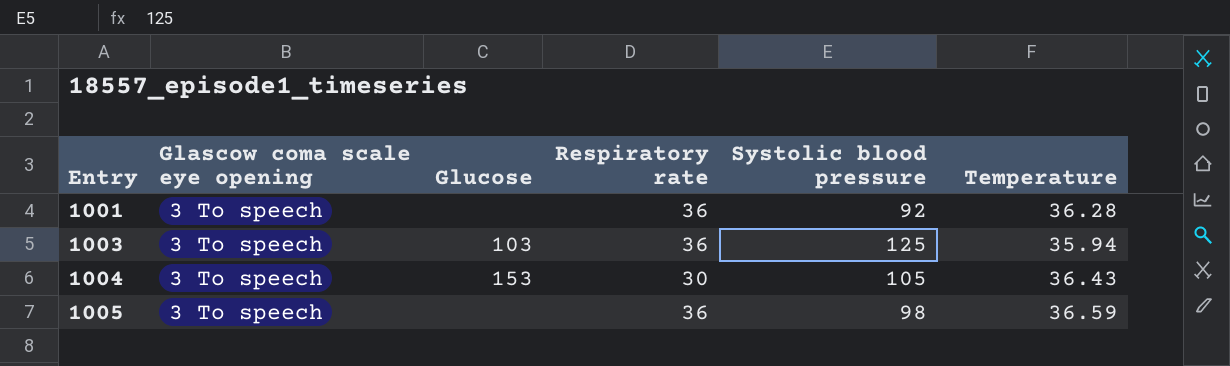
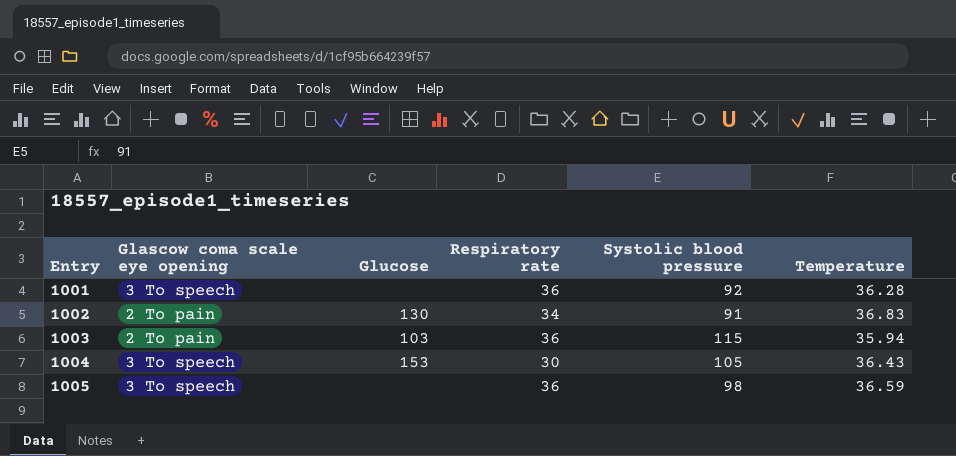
row 1002: none -> 2 To pain | 130 | 34 | 91 | 36.83
1003 | Glascow coma scale eye opening: 3 To speech -> 2 To pain
1003 | Systolic blood pressure: 125 -> 115

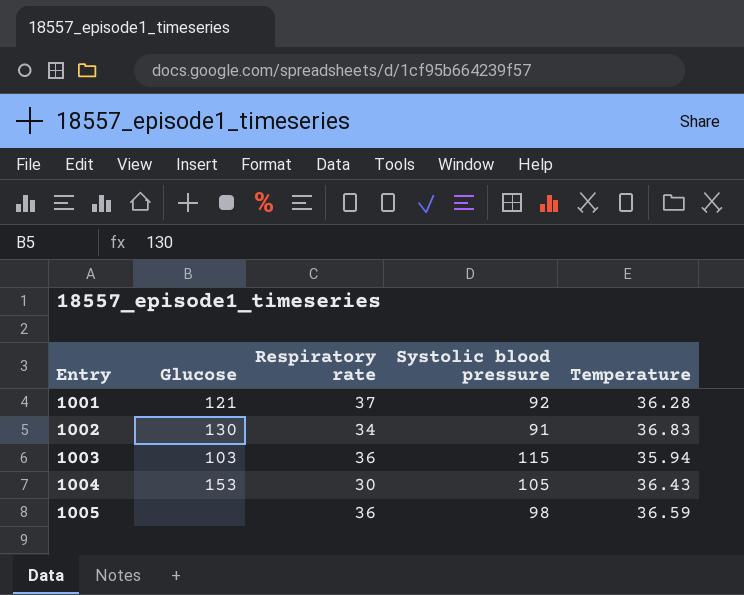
column Glascow coma scale eye opening | position: 2 -> none
1001 | Glucose: none -> 121
1001 | Respiratory rate: 36 -> 37

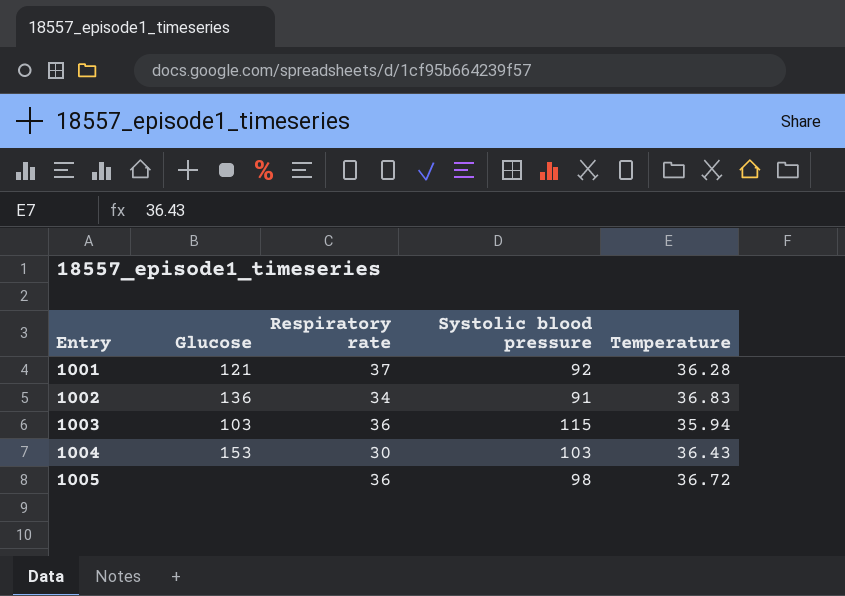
1002 | Glucose: 130 -> 136
1004 | Systolic blood pressure: 105 -> 103
1005 | Temperature: 36.59 -> 36.72

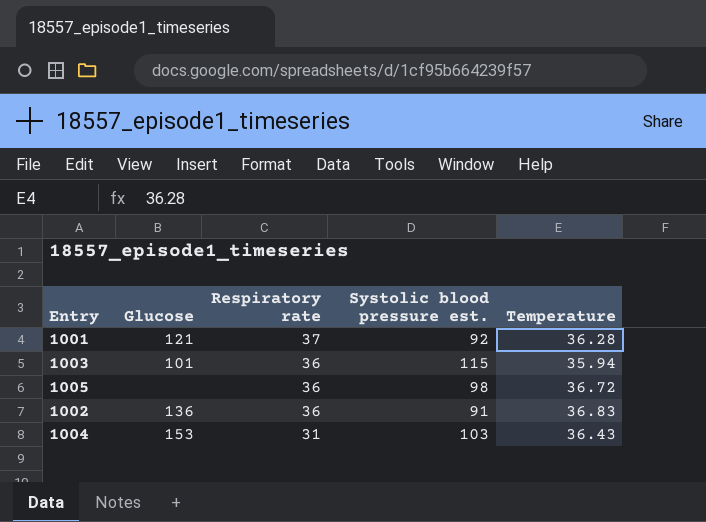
row order: Entry ascending -> Respiratory rate descending
column name: Systolic blood pressure -> Systolic blood pressure est.
1003 | Glucose: 103 -> 101
1002 | Respiratory rate: 34 -> 36
1004 | Respiratory rate: 30 -> 31

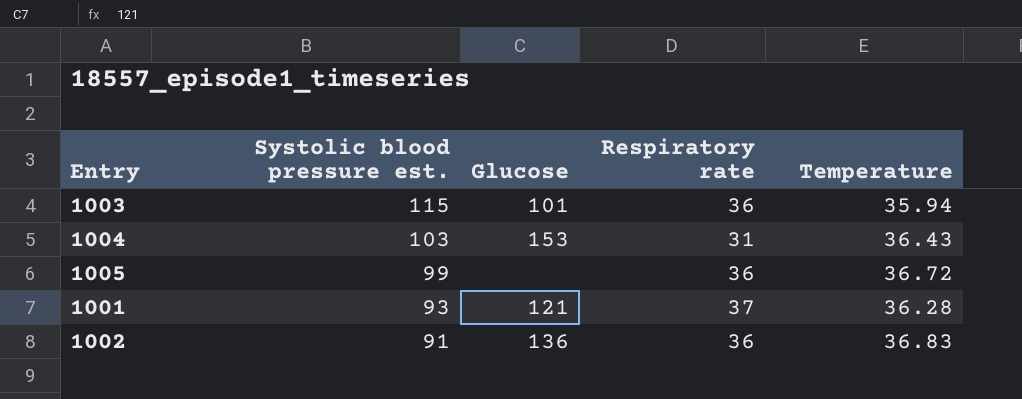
row order: Respiratory rate descending -> Systolic blood pressure est. descending
column Systolic blood pressure est. | position: 4 -> 2
1005 | Systolic blood pressure est.: 98 -> 99
1001 | Systolic blood pressure est.: 92 -> 93

